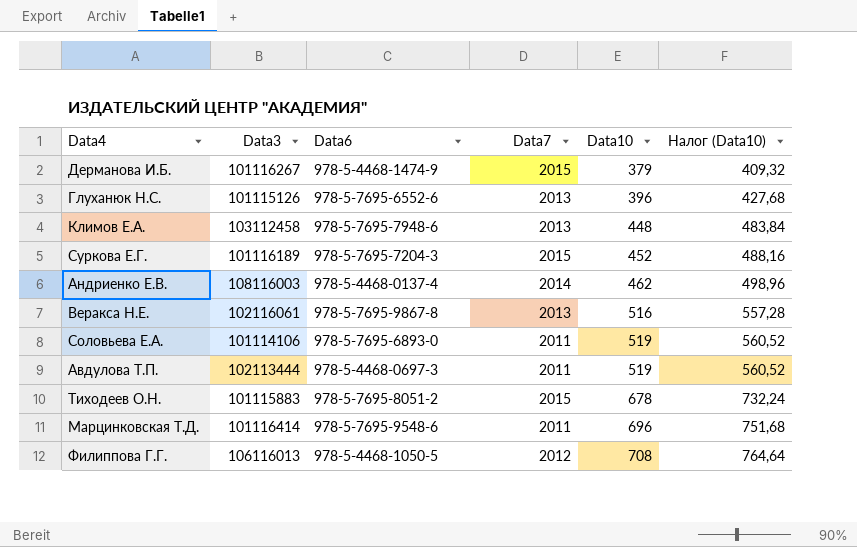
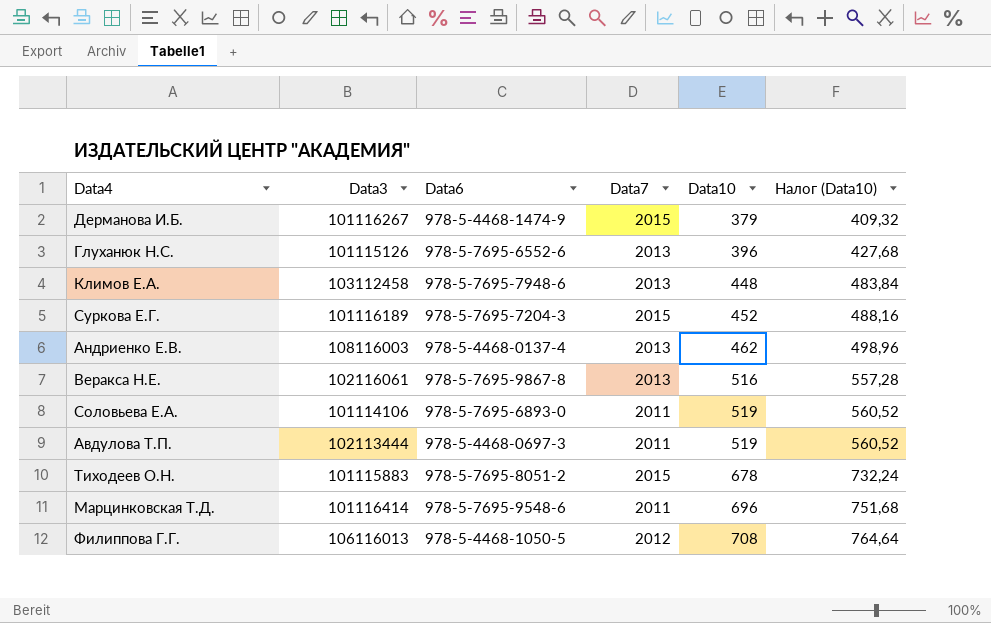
Андриенко Е.В. | Data7: 2014 -> 2013

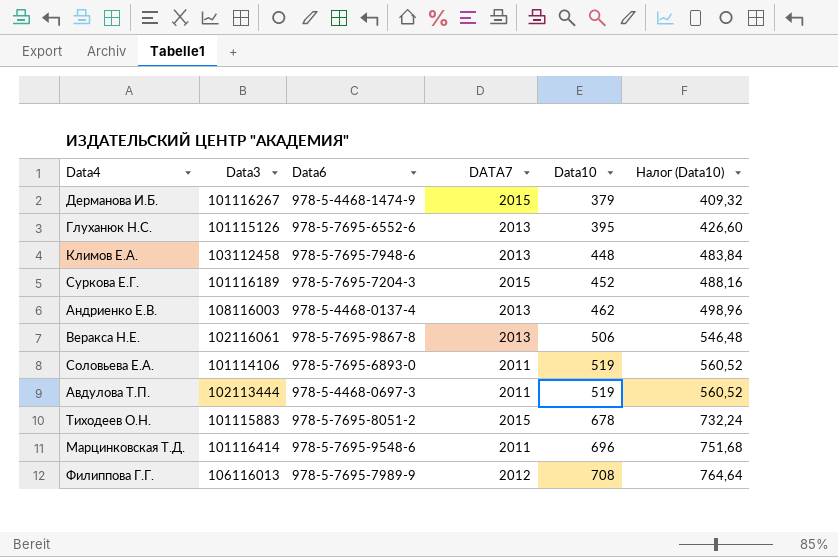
column name: Data7 -> DATA7
Глуханюк Н.С. | Data10: 396 -> 395
Глуханюк Н.С. | Налог (Data10): 427,68 -> 426,60
Веракса Н.Е. | Data10: 516 -> 506
Веракса Н.Е. | Налог (Data10): 557,28 -> 546,48
Филиппова Г.Г. | Data6: 978-5-4468-1050-5 -> 978-5-7695-7989-9

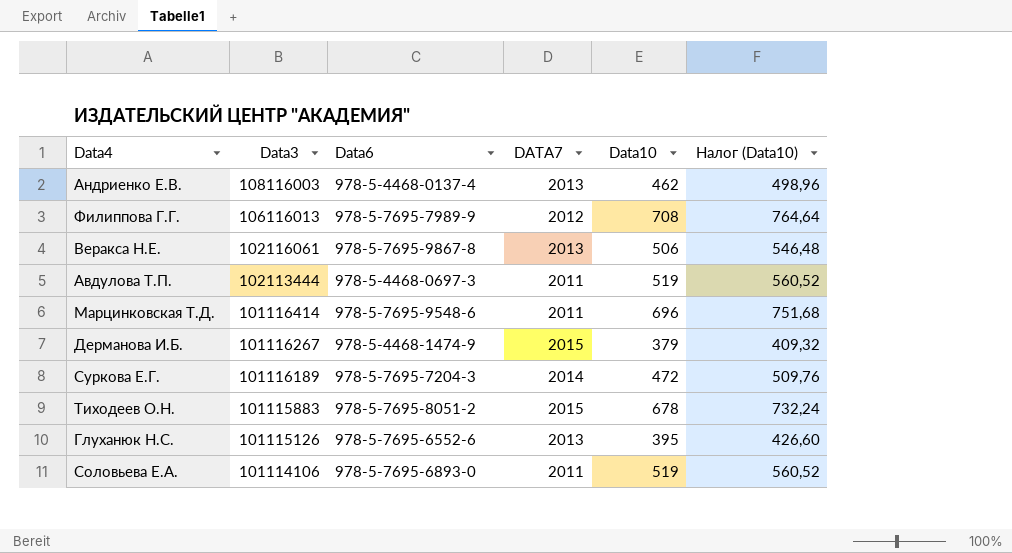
row order: Data10 ascending -> Data3 descending
row Климов Е.А.: 103112458 | 978-5-7695-7948-6 | 2013 | 448 | 483,84 -> none
Суркова Е.Г. | DATA7: 2015 -> 2014
Суркова Е.Г. | Data10: 452 -> 472
Суркова Е.Г. | Налог (Data10): 488,16 -> 509,76

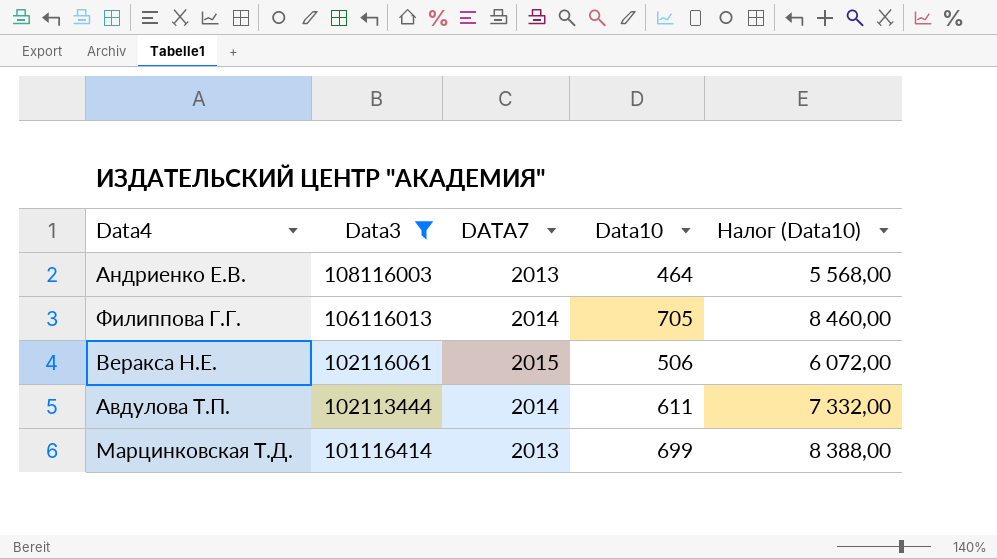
filter: none -> Data3 >= 101116414
column Data6 | position: 3 -> none
column Налог (Data10) | formula: [Data10] * 1,08 -> [Data10] * 12
Андриенко Е.В. | Data10: 462 -> 464
Филиппова Г.Г. | DATA7: 2012 -> 2014
Филиппова Г.Г. | Data10: 708 -> 705
Веракса Н.Е. | DATA7: 2013 -> 2015
Авдулова Т.П. | DATA7: 2011 -> 2014
Авдулова Т.П. | Data10: 519 -> 611
Марцинковская Т.Д. | DATA7: 2011 -> 2013
Марцинковская Т.Д. | Data10: 696 -> 699

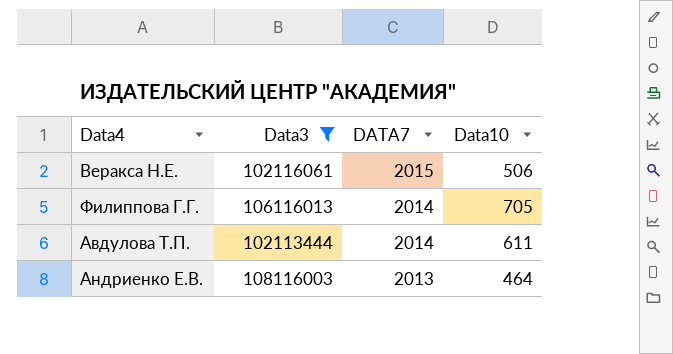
row order: Data3 descending -> DATA7 descending
column Налог (Data10) | formula: [Data10] * 12 -> none
row Марцинковская Т.Д.: 101116414 | 2013 | 699 | 8 388,00 -> none

